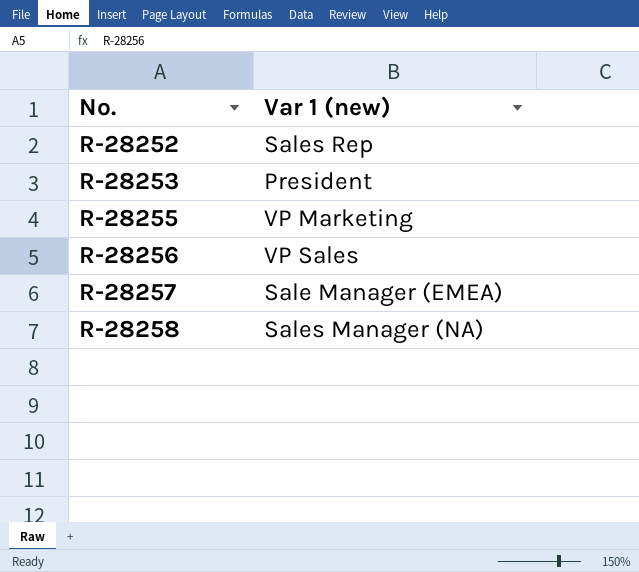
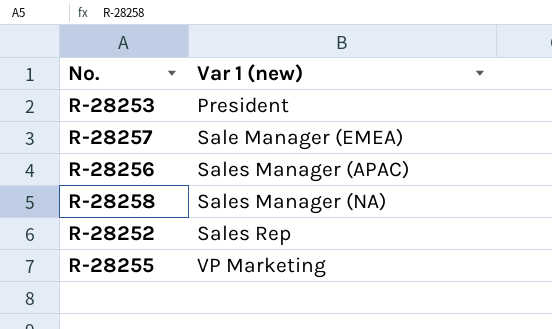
row order: No. ascending -> Var 1 (new) ascending
R-28256 | Var 1 (new): VP Sales -> Sales Manager (APAC)

